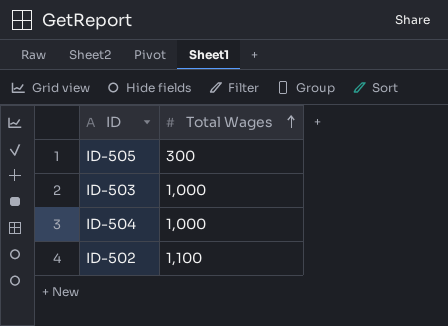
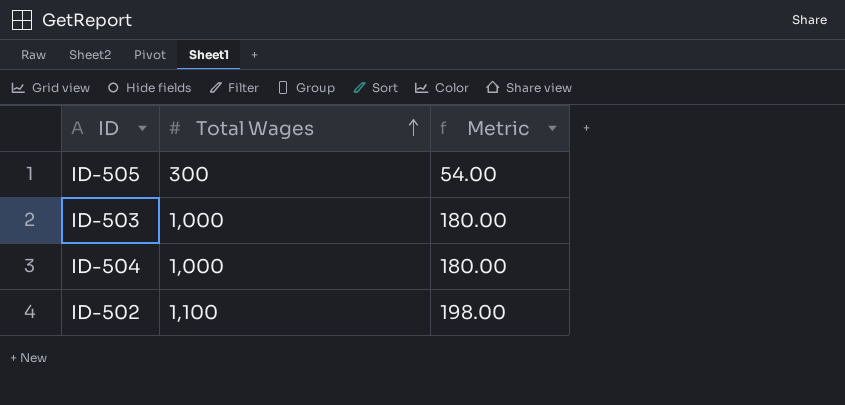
column Metric | formula: none -> [Total Wages] * 0.18

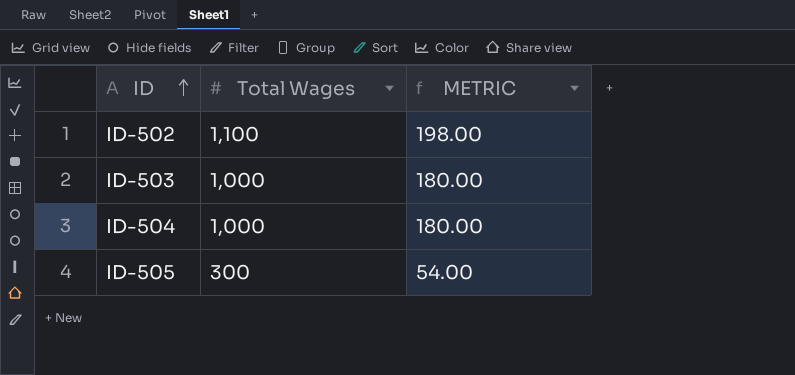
row order: Total Wages ascending -> ID ascending
column name: Metric -> METRIC

